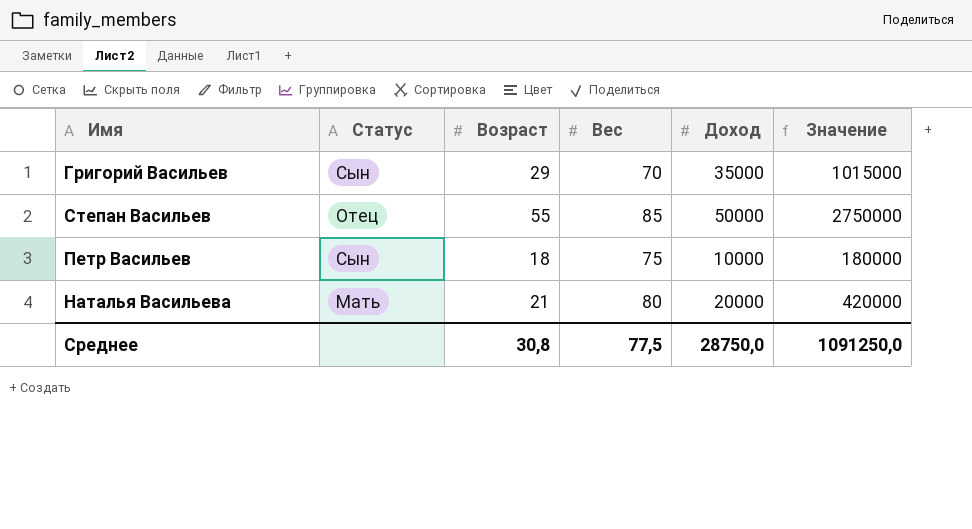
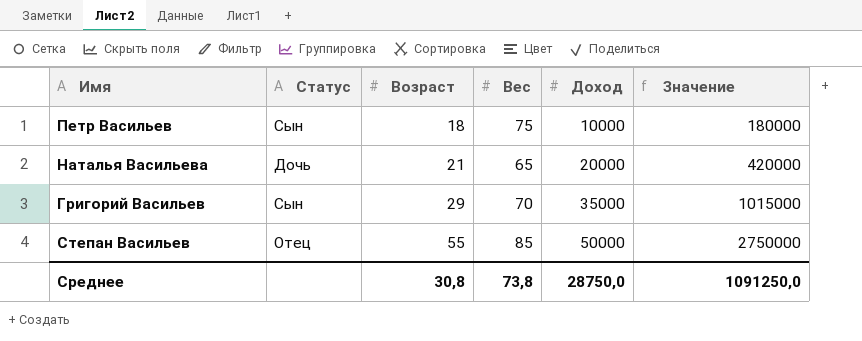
row order: none -> Возраст ascending
Наталья Васильева | Статус: Мать -> Дочь
Наталья Васильева | Вес: 80 -> 65
Среднее | Вес: 77,5 -> 73,8

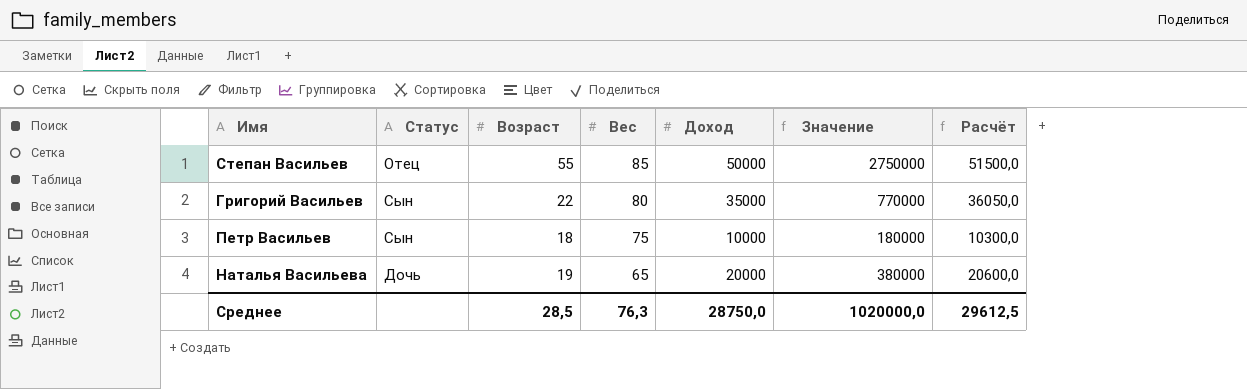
row order: Возраст ascending -> Вес descending
column Расчёт | formula: none -> [Доход] * 1,03
Григорий Васильев | Возраст: 29 -> 22
Григорий Васильев | Вес: 70 -> 80
Григорий Васильев | Значение: 1015000 -> 770000
Наталья Васильева | Возраст: 21 -> 19
Наталья Васильева | Значение: 420000 -> 380000
Среднее | Возраст: 30,8 -> 28,5
Среднее | Вес: 73,8 -> 76,3
Среднее | Значение: 1091250,0 -> 1020000,0

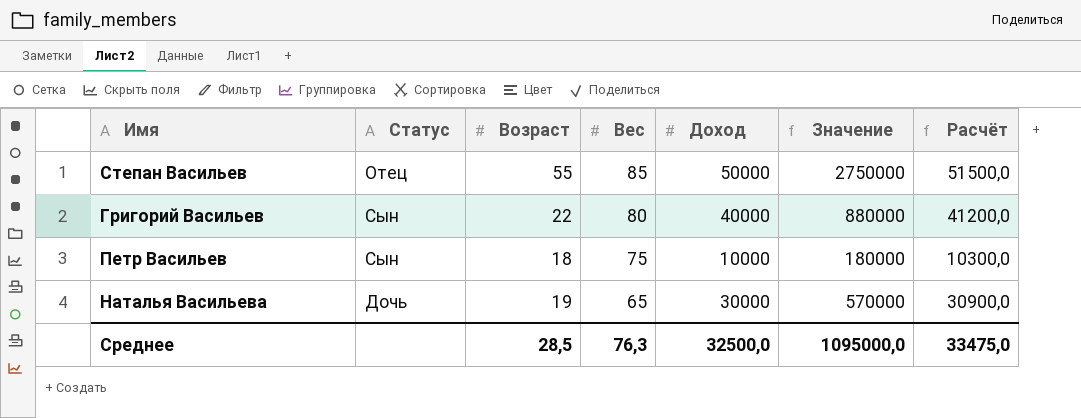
Григорий Васильев | Доход: 35000 -> 40000
Григорий Васильев | Значение: 770000 -> 880000
Григорий Васильев | Расчёт: 36050,0 -> 41200,0
Наталья Васильева | Доход: 20000 -> 30000
Наталья Васильева | Значение: 380000 -> 570000
Наталья Васильева | Расчёт: 20600,0 -> 30900,0
Среднее | Доход: 28750,0 -> 32500,0
Среднее | Значение: 1020000,0 -> 1095000,0
Среднее | Расчёт: 29612,5 -> 33475,0

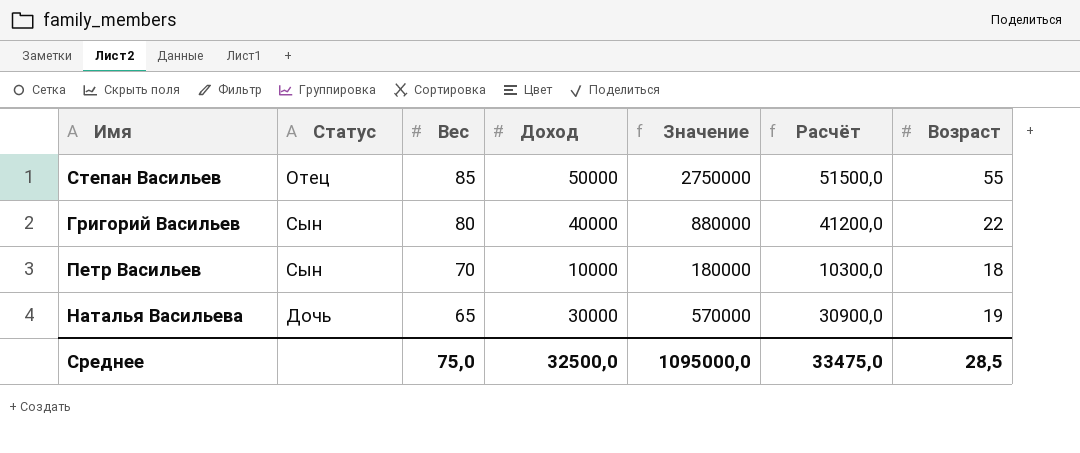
column Возраст | position: 3 -> 7
Петр Васильев | Вес: 75 -> 70
Среднее | Вес: 76,3 -> 75,0

